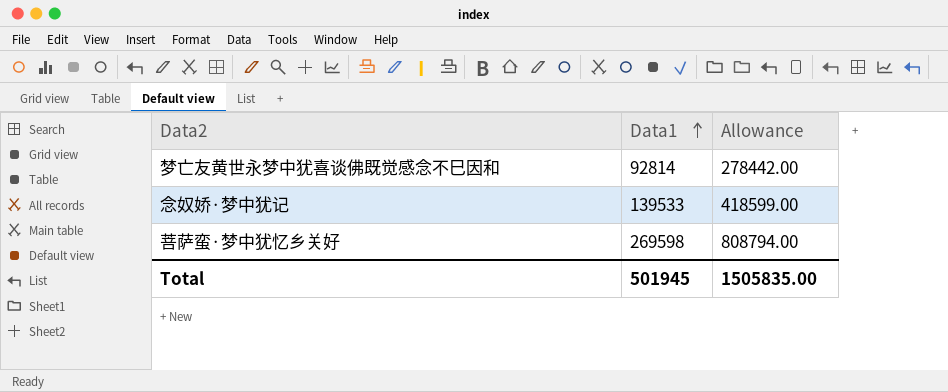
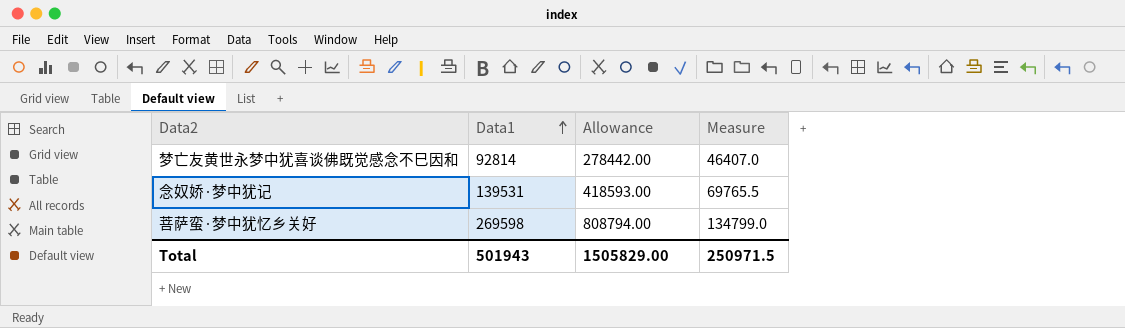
column Measure | formula: none -> [Data1] * 0.5
念奴娇·梦中犹记 | Data1: 139533 -> 139531
念奴娇·梦中犹记 | Allowance: 418599.00 -> 418593.00
Total | Data1: 501945 -> 501943
Total | Allowance: 1505835.00 -> 1505829.00

